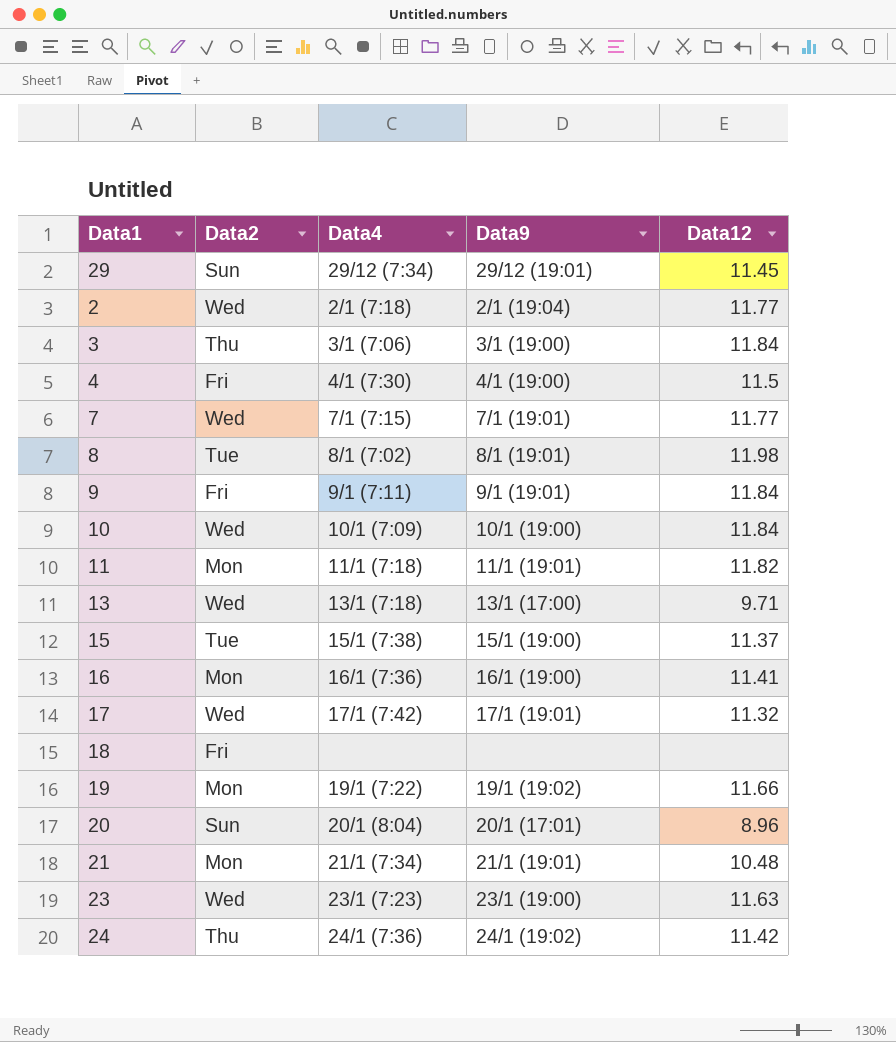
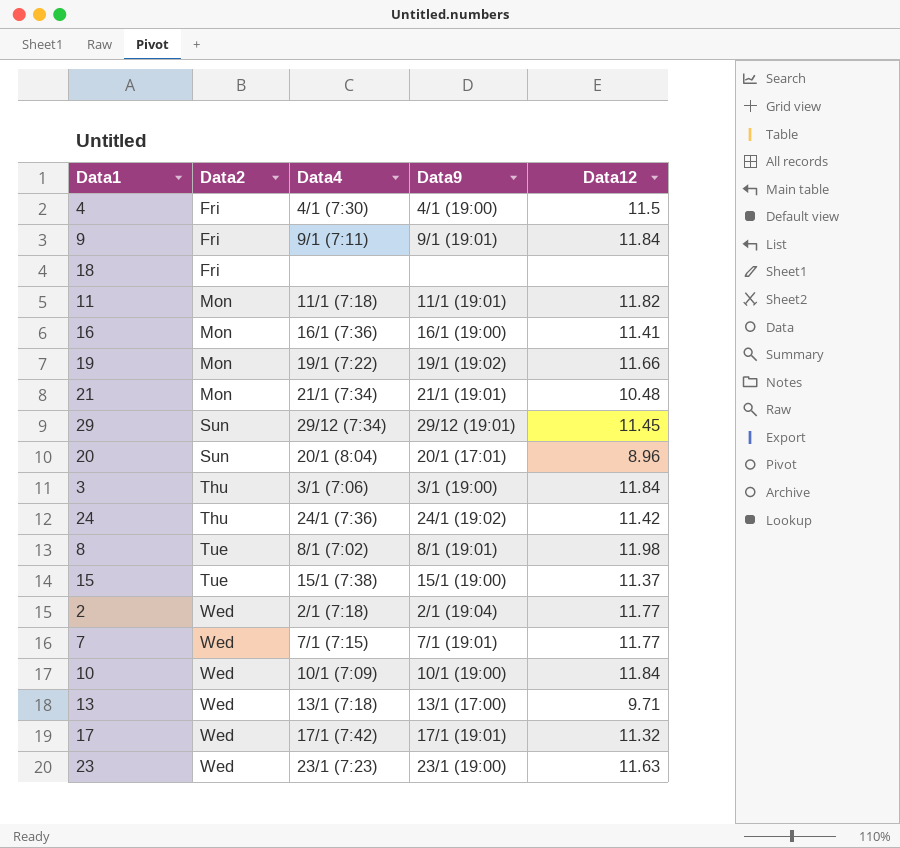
row order: none -> Data2 ascending

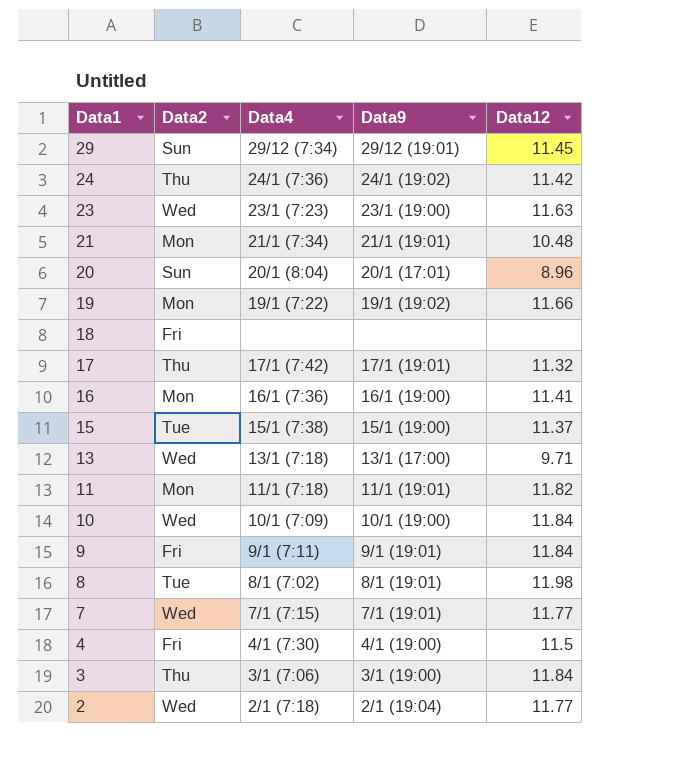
row order: Data2 ascending -> Data1 descending
17 | Data2: Wed -> Thu

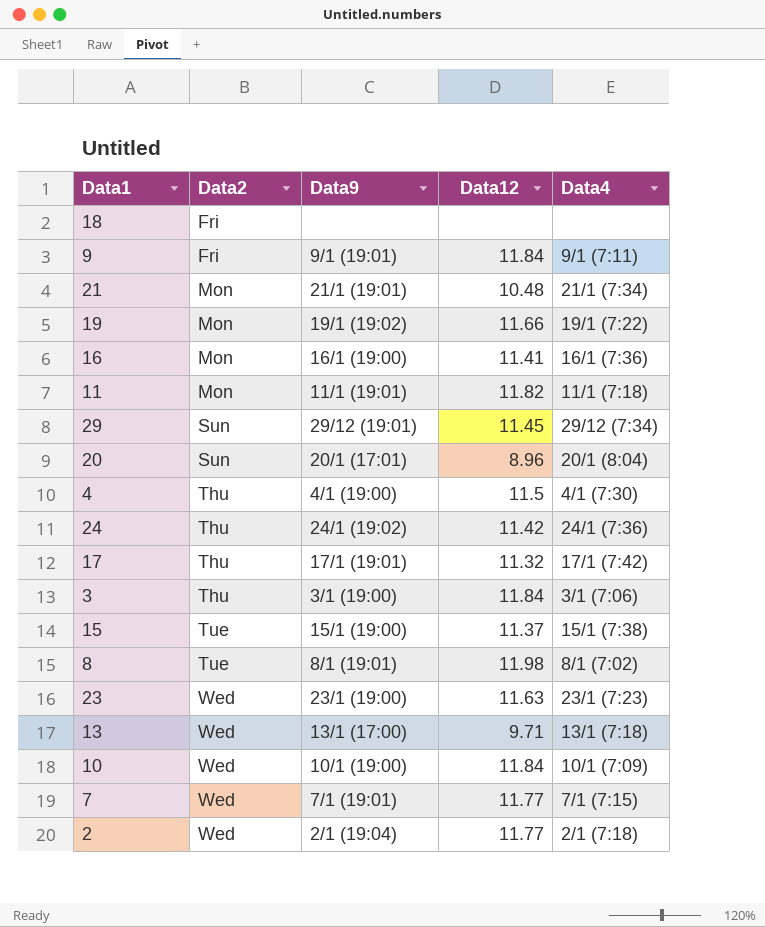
row order: Data1 descending -> Data2 ascending
column Data4 | position: 3 -> 5
4 | Data2: Fri -> Thu

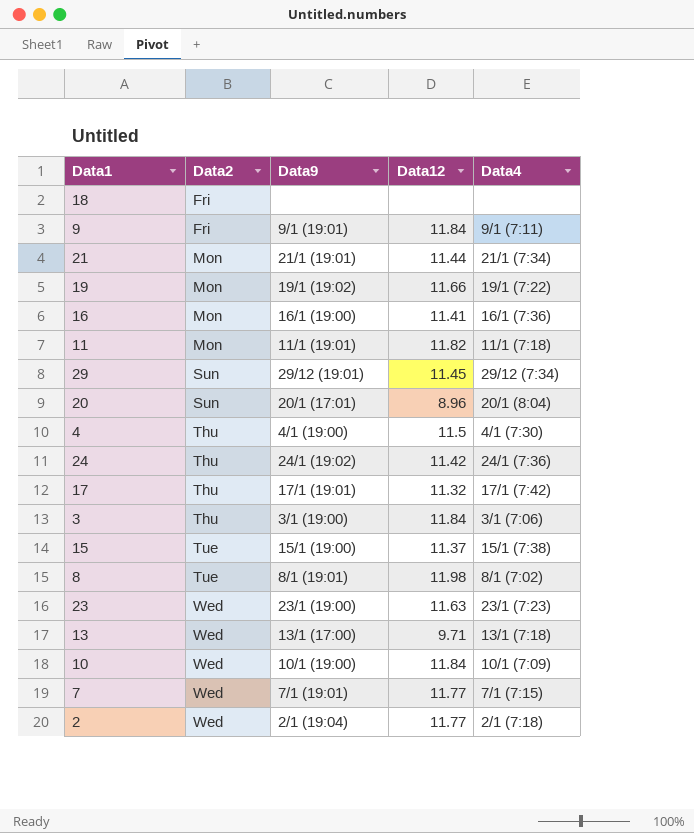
21 | Data12: 10.48 -> 11.44

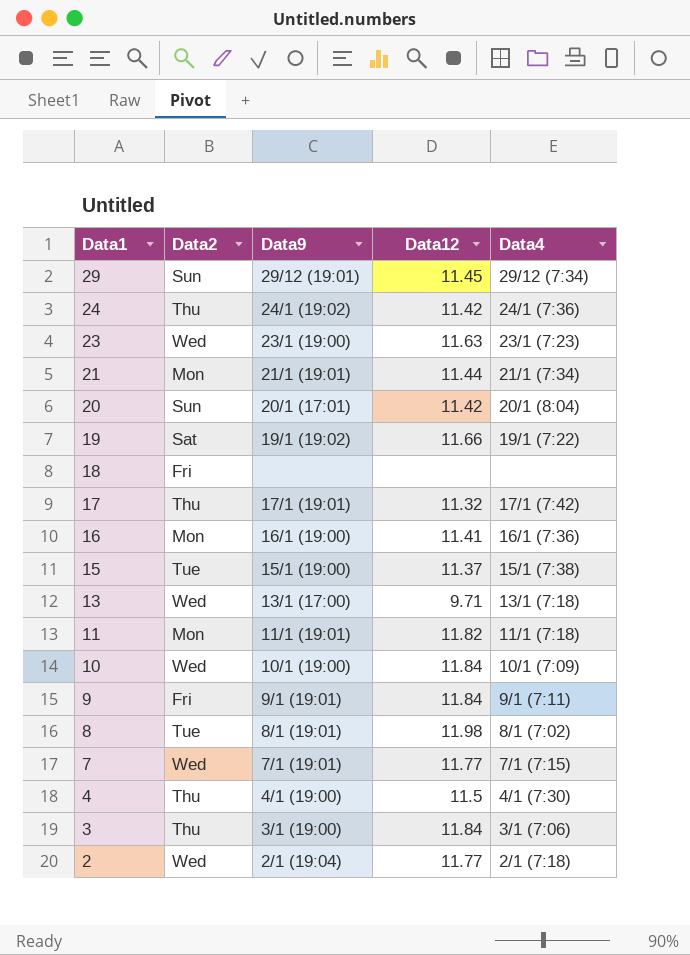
row order: Data2 ascending -> Data1 descending
20 | Data12: 8.96 -> 11.42
19 | Data2: Mon -> Sat

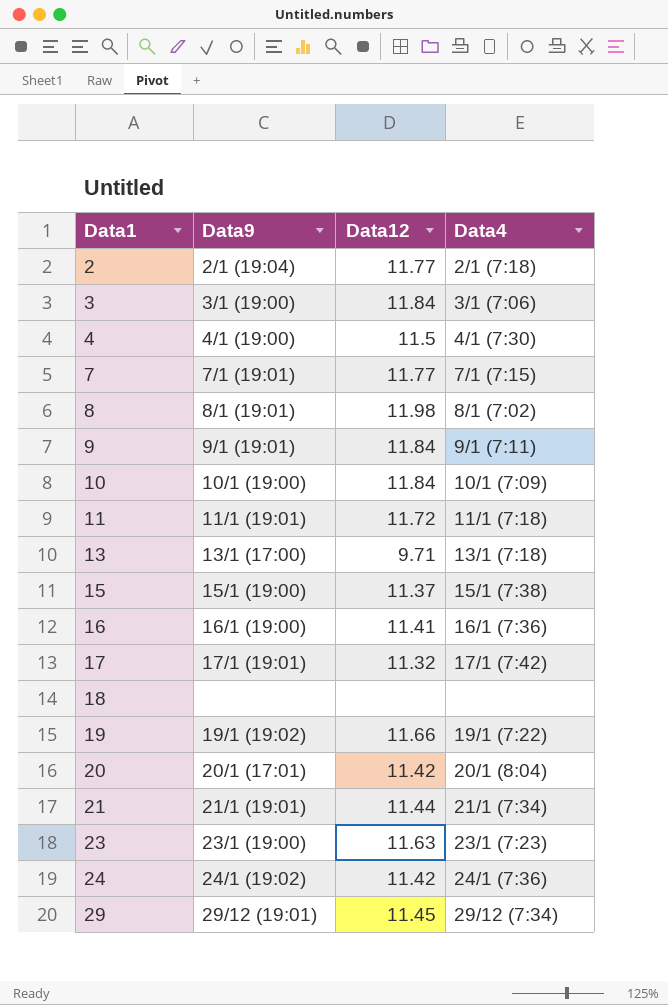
row order: Data1 descending -> Data1 ascending
column Data2 | position: 2 -> none
11 | Data12: 11.82 -> 11.72

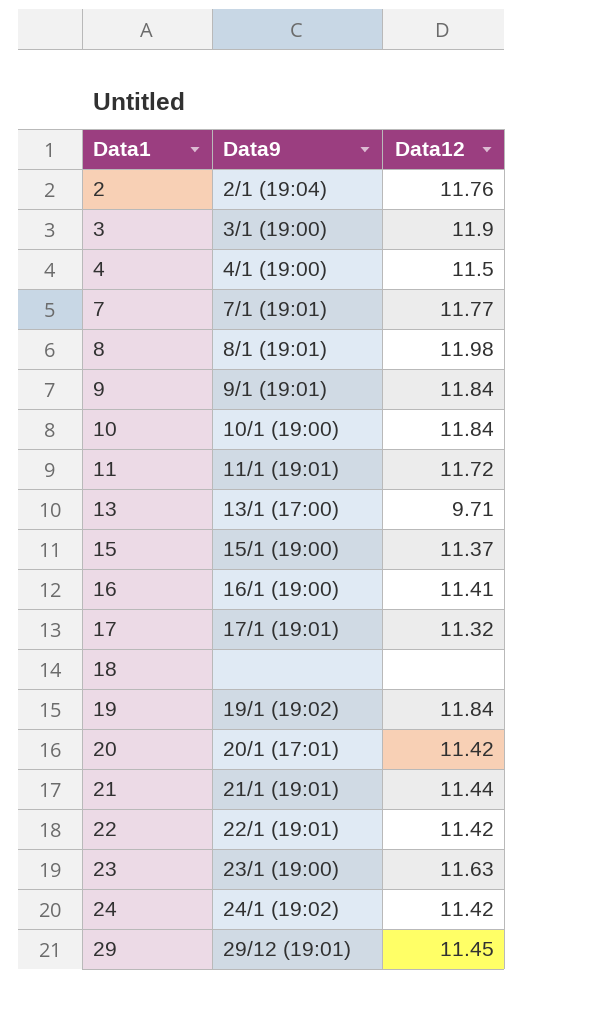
column Data4 | position: 4 -> none
2 | Data12: 11.77 -> 11.76
3 | Data12: 11.84 -> 11.9
19 | Data12: 11.66 -> 11.84
row 22: none -> 22/1 (19:01) | 11.42

